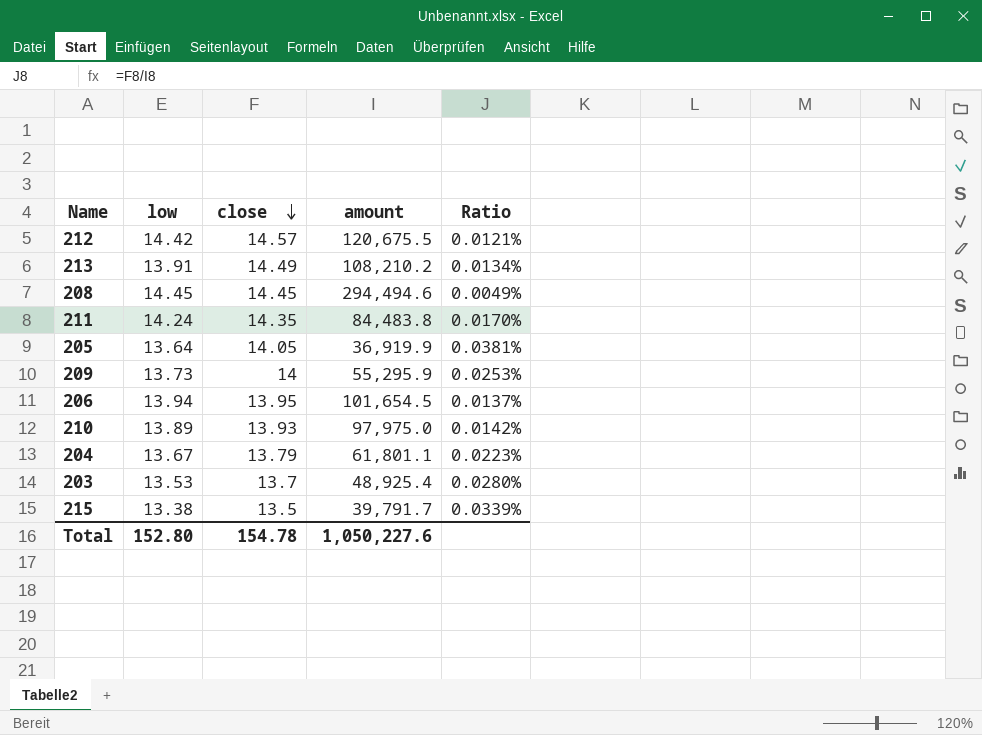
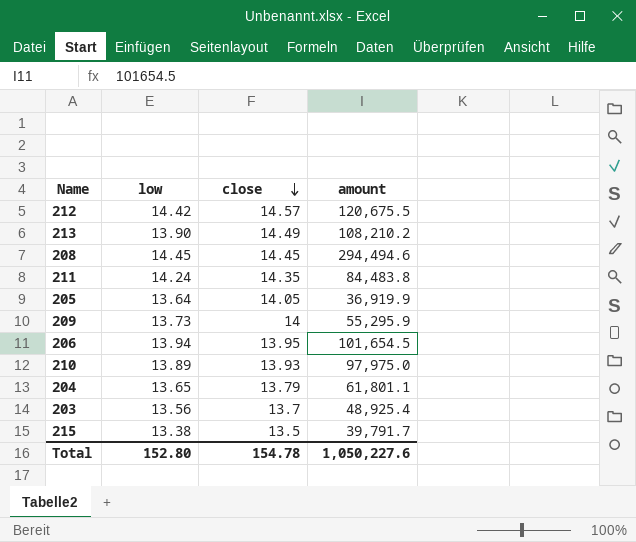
column Ratio | formula: [close] / [amount] -> none
213 | low: 13.91 -> 13.90
204 | low: 13.67 -> 13.65
203 | low: 13.53 -> 13.56

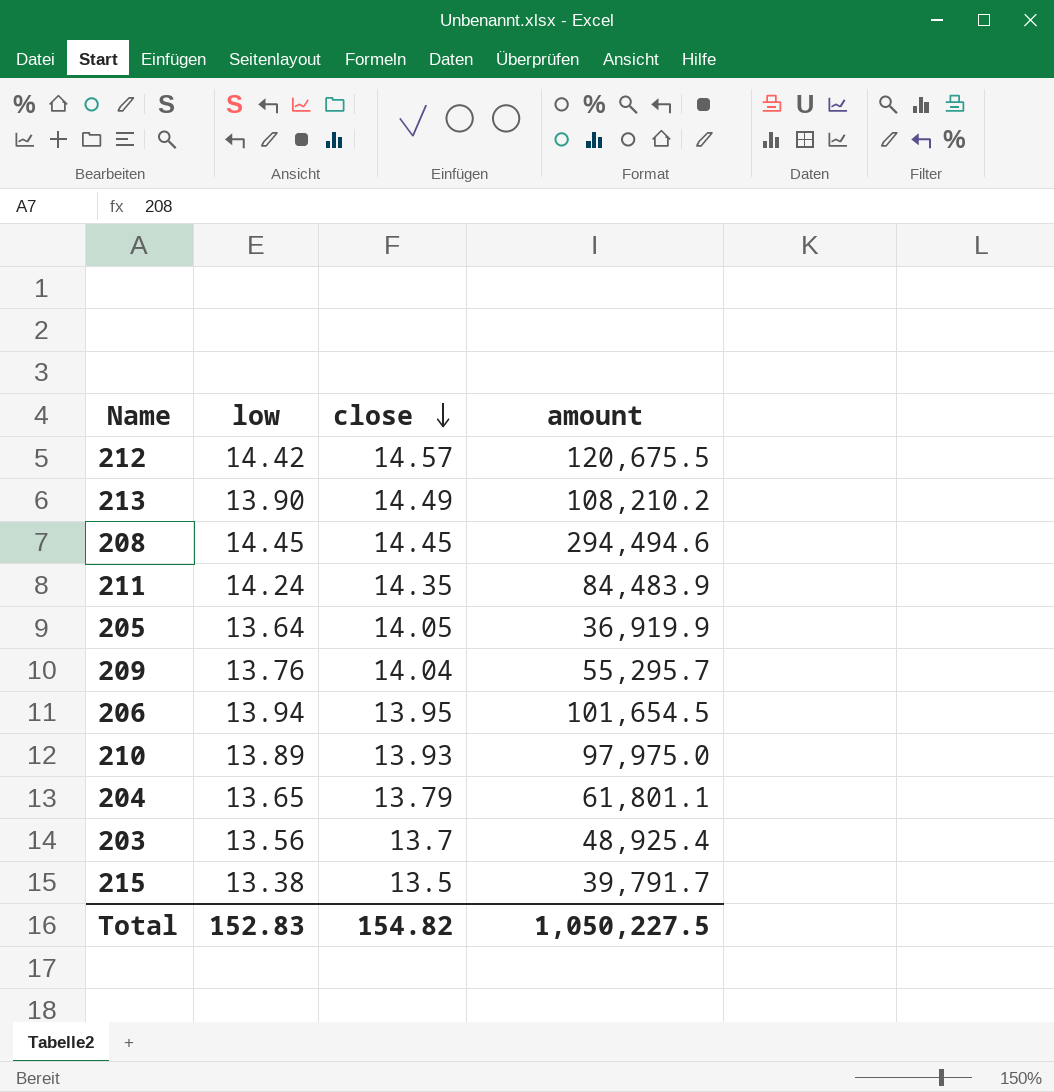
211 | amount: 84,483.8 -> 84,483.9
209 | low: 13.73 -> 13.76
209 | close: 14 -> 14.04
209 | amount: 55,295.9 -> 55,295.7
Total | low: 152.80 -> 152.83
Total | close: 154.78 -> 154.82
Total | amount: 1,050,227.6 -> 1,050,227.5

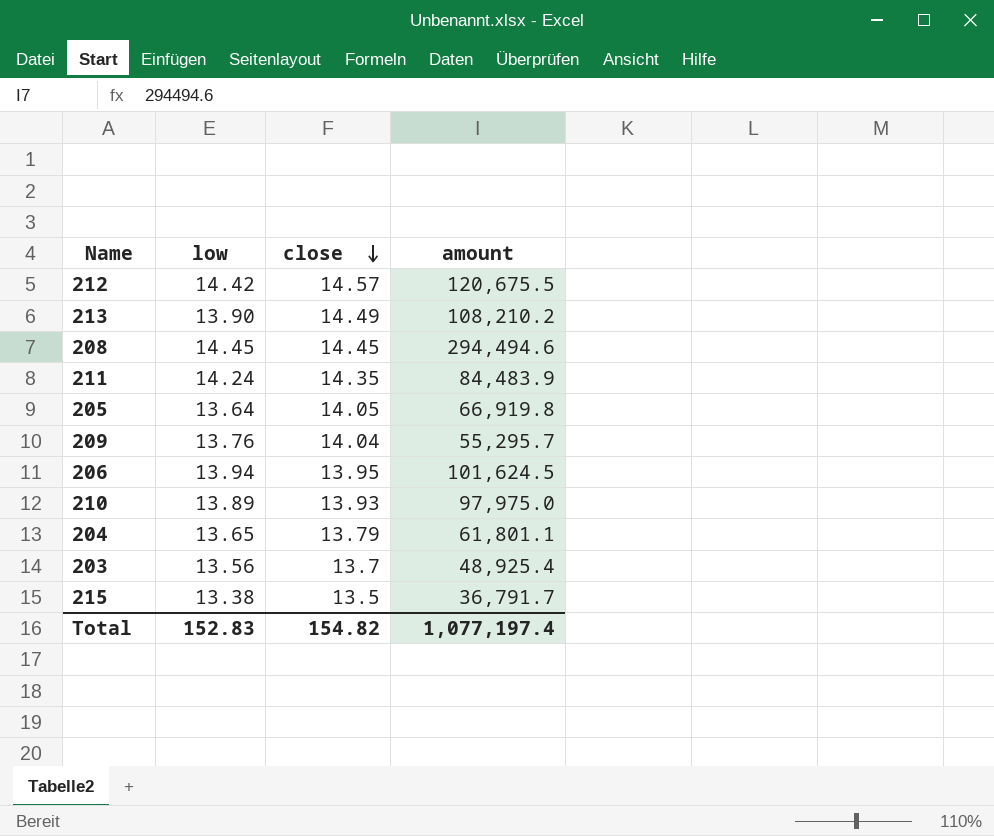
205 | amount: 36,919.9 -> 66,919.8
206 | amount: 101,654.5 -> 101,624.5
215 | amount: 39,791.7 -> 36,791.7
Total | amount: 1,050,227.5 -> 1,077,197.4

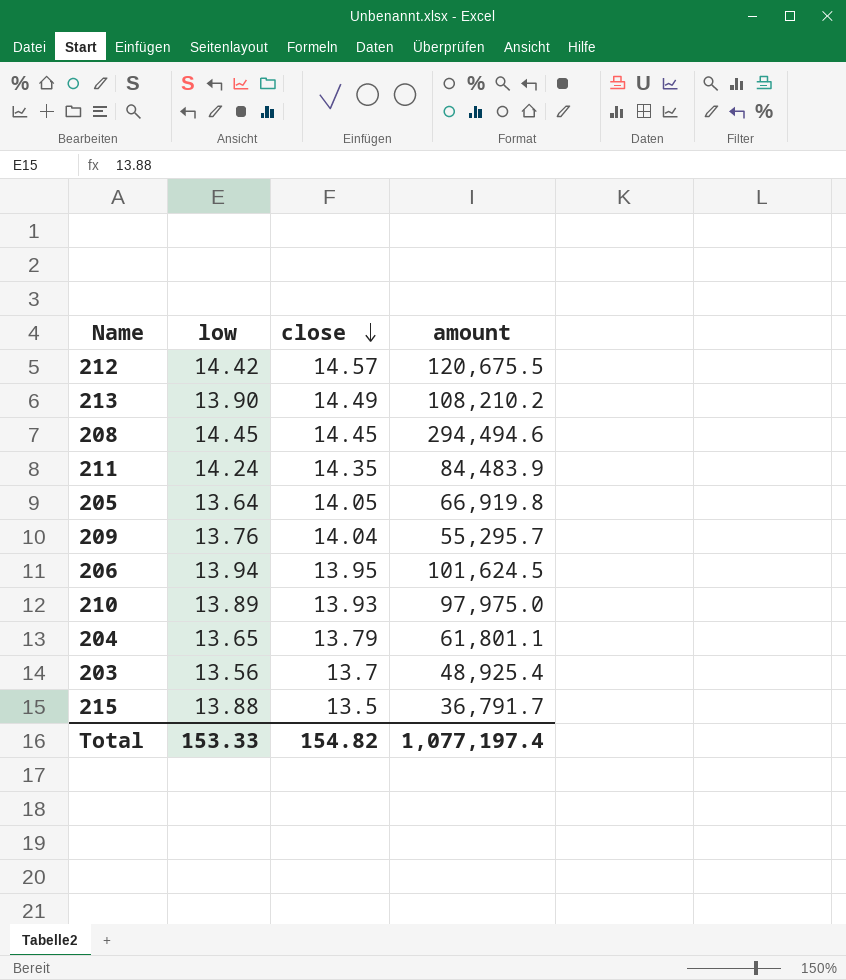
215 | low: 13.38 -> 13.88
Total | low: 152.83 -> 153.33

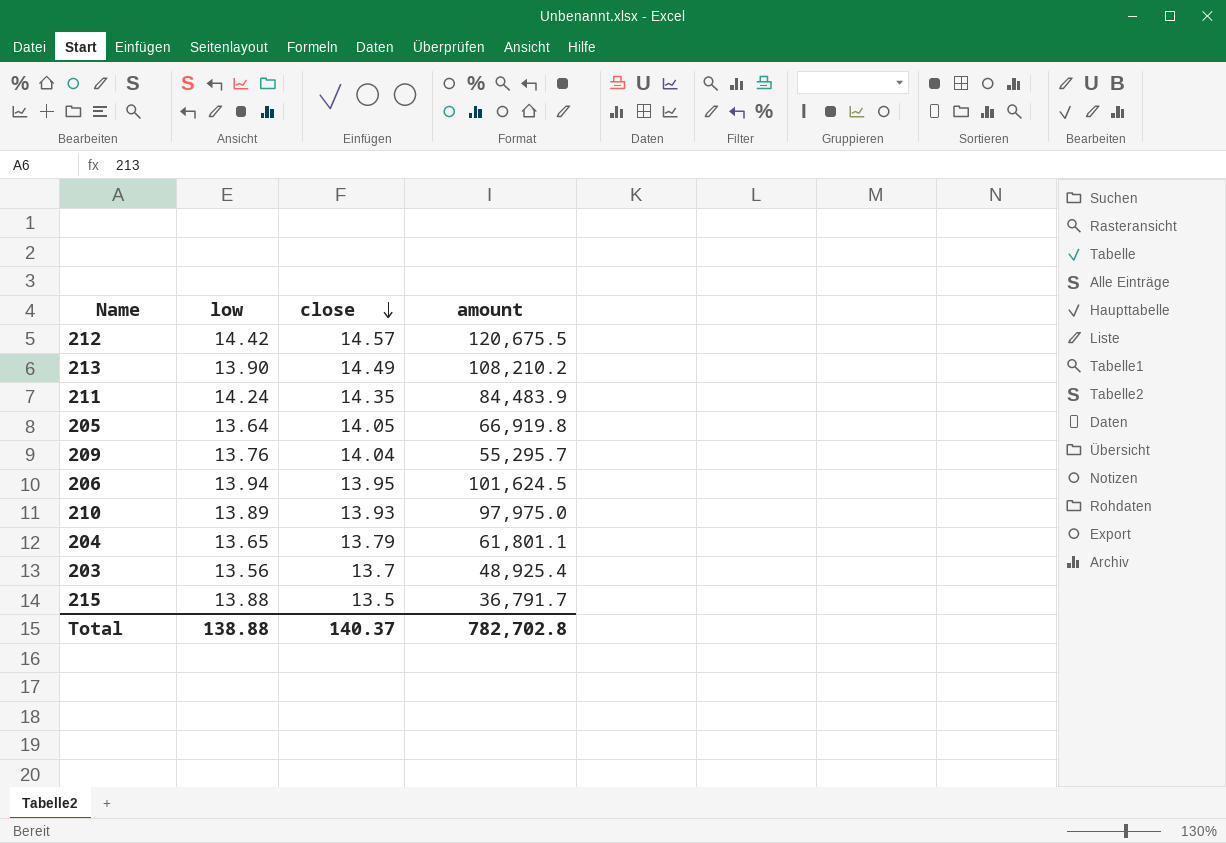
row 208: 14.45 | 14.45 | 294,494.6 -> none
Total | low: 153.33 -> 138.88
Total | close: 154.82 -> 140.37
Total | amount: 1,077,197.4 -> 782,702.8

